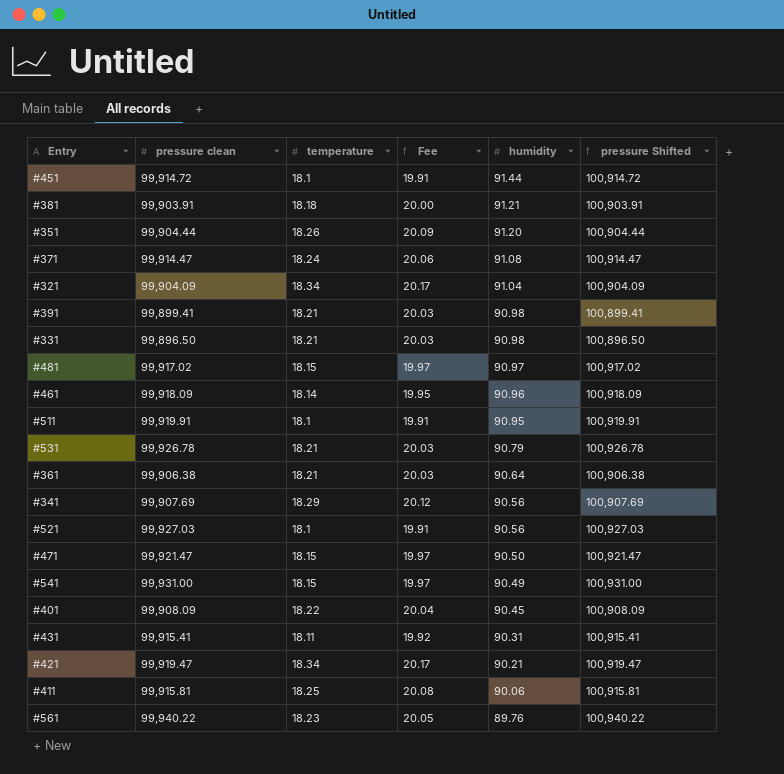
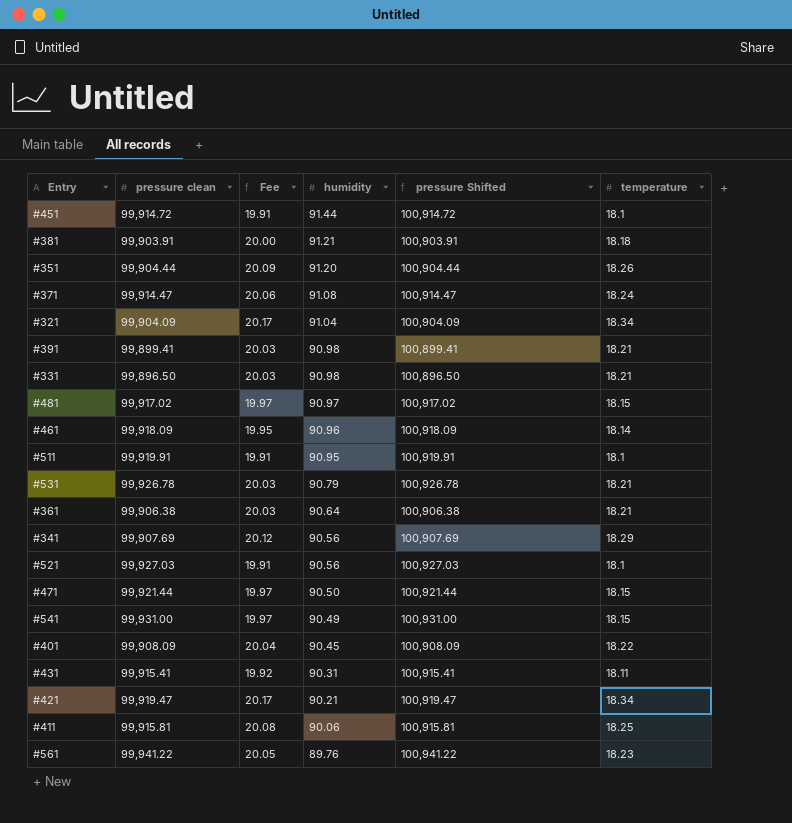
column temperature | position: 3 -> 6
#471 | pressure clean: 99,921.47 -> 99,921.44
#471 | pressure Shifted: 100,921.47 -> 100,921.44
#561 | pressure clean: 99,940.22 -> 99,941.22
#561 | pressure Shifted: 100,940.22 -> 100,941.22

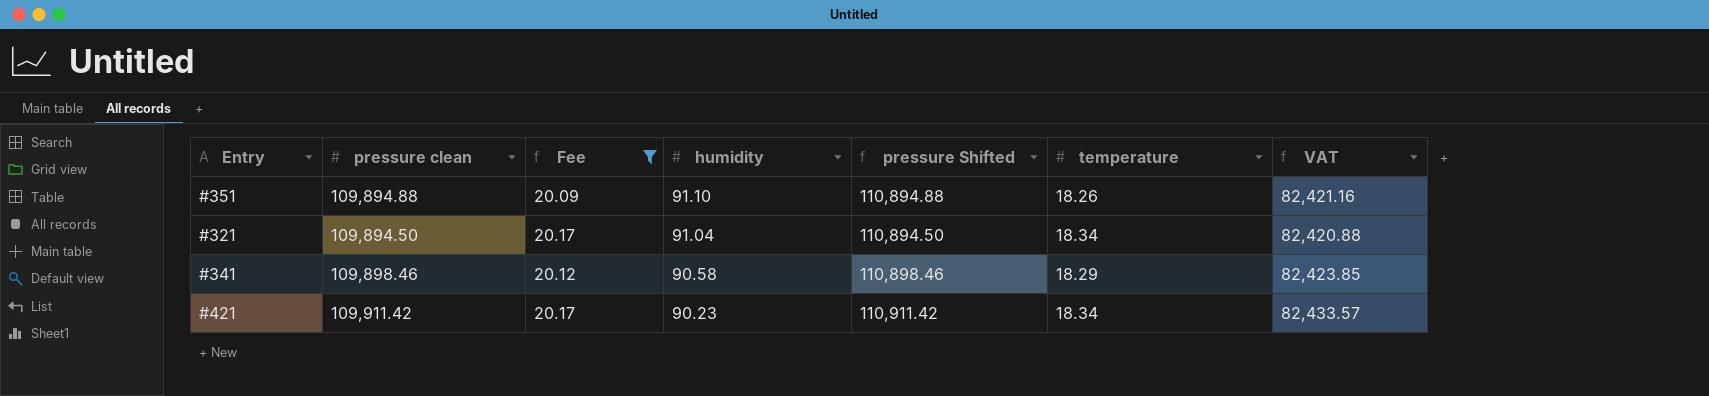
filter: none -> Fee >= 20.09
column VAT | formula: none -> [pressure clean] * 0.75
#351 | pressure clean: 99,904.44 -> 109,894.88
#351 | humidity: 91.20 -> 91.10
#351 | pressure Shifted: 100,904.44 -> 110,894.88
#321 | pressure clean: 99,904.09 -> 109,894.50
#321 | pressure Shifted: 100,904.09 -> 110,894.50
#341 | pressure clean: 99,907.69 -> 109,898.46
#341 | humidity: 90.56 -> 90.58
#341 | pressure Shifted: 100,907.69 -> 110,898.46
#421 | pressure clean: 99,919.47 -> 109,911.42
#421 | humidity: 90.21 -> 90.23
#421 | pressure Shifted: 100,919.47 -> 110,911.42

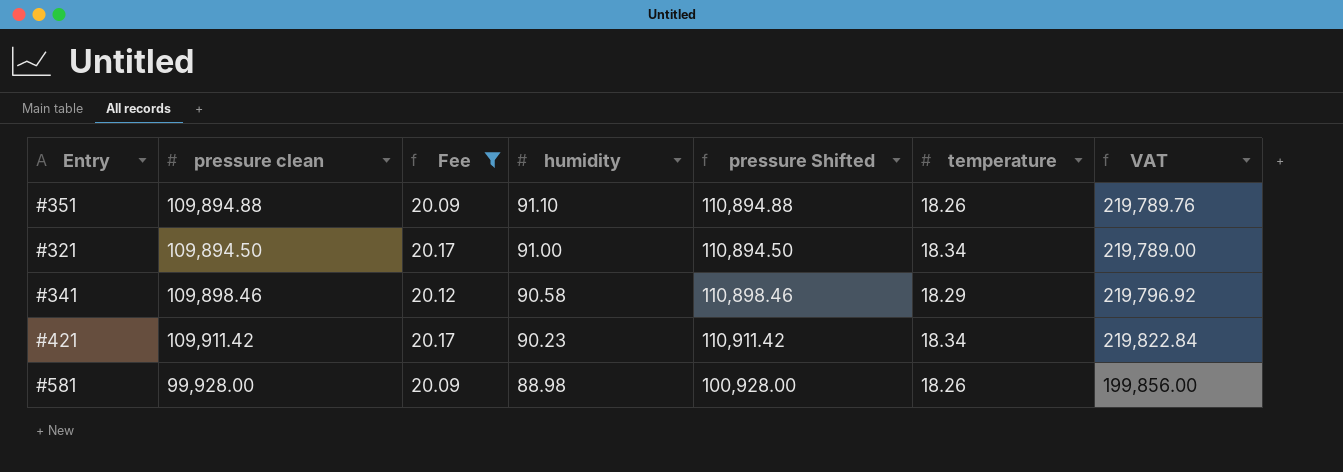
column VAT | formula: [pressure clean] * 0.75 -> [pressure clean] * 2
#321 | humidity: 91.04 -> 91.00
row #581: none -> 99,928.00 | 20.09 | 88.98 | 100,928.00 | 18.26 | 199,856.00

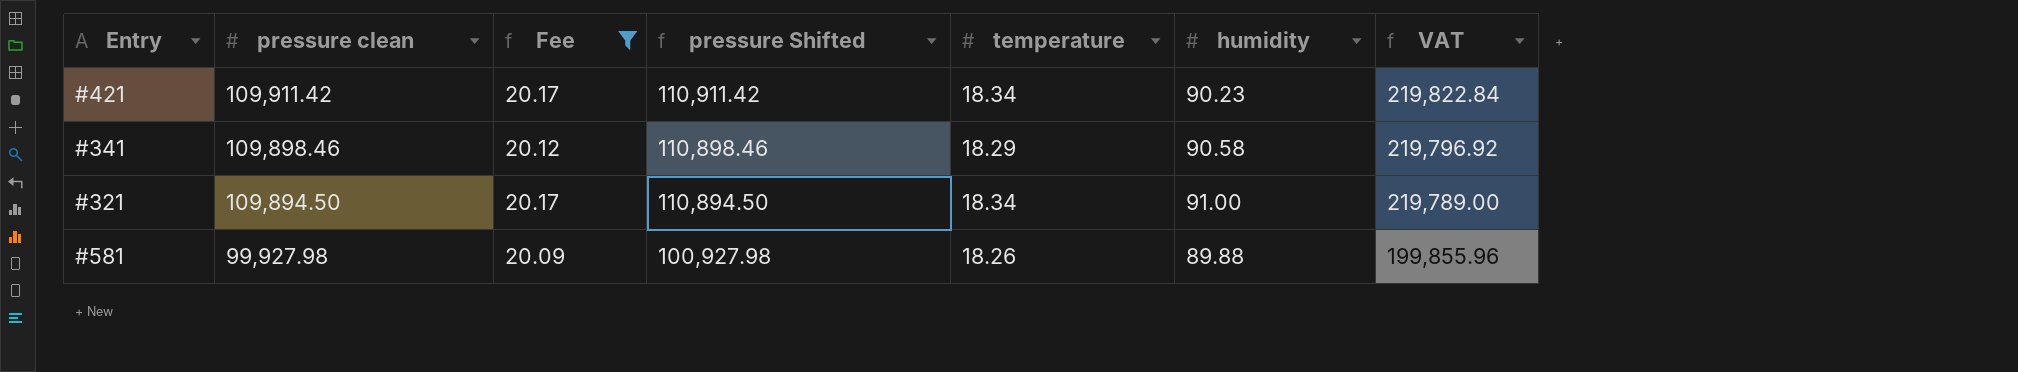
row order: humidity descending -> pressure clean descending
column humidity | position: 4 -> 6
row #351: 109,894.88 | 20.09 | 91.10 | 110,894.88 | 18.26 | 219,789.76 -> none
#581 | pressure clean: 99,928.00 -> 99,927.98
#581 | pressure Shifted: 100,928.00 -> 100,927.98
#581 | humidity: 88.98 -> 89.88
#581 | VAT: 199,856.00 -> 199,855.96

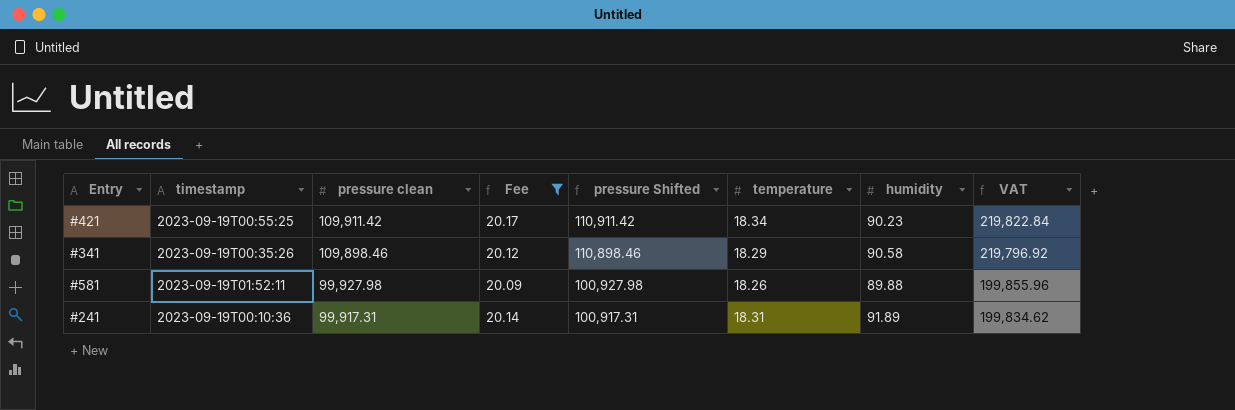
column timestamp | position: none -> 2
row #321: 109,894.50 | 20.17 | 110,894.50 | 18.34 | 91.00 | 219,789.00 -> none
row #241: none -> 2023-09-19T00:10:36 | 99,917.31 | 20.14 | 100,917.31 | 18.31 | 91.89 | 199,834.62

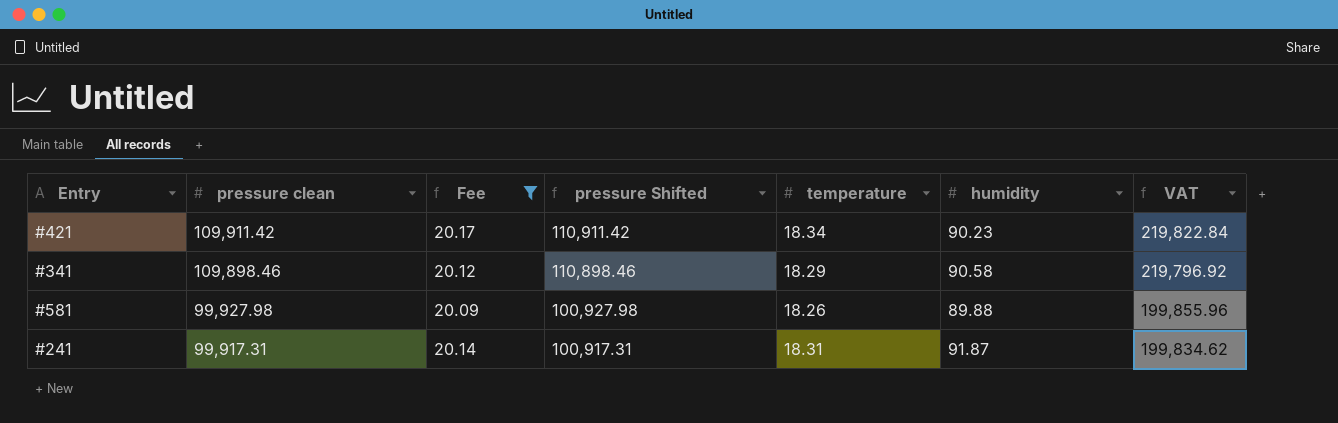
column timestamp | position: 2 -> none
#241 | humidity: 91.89 -> 91.87

